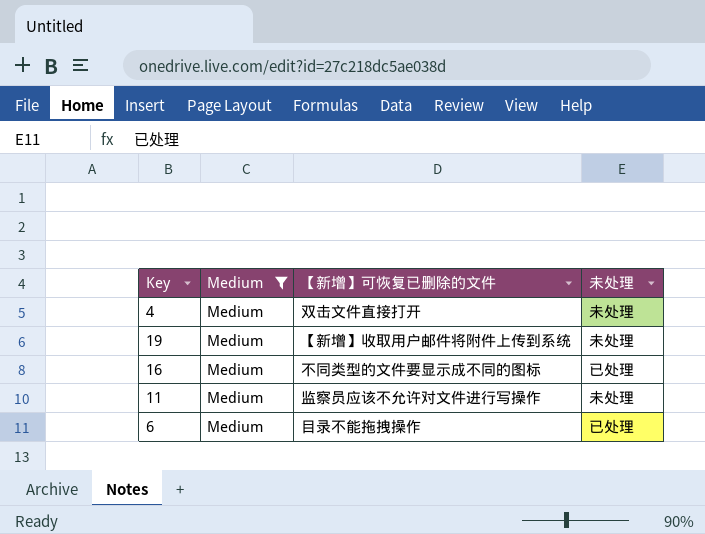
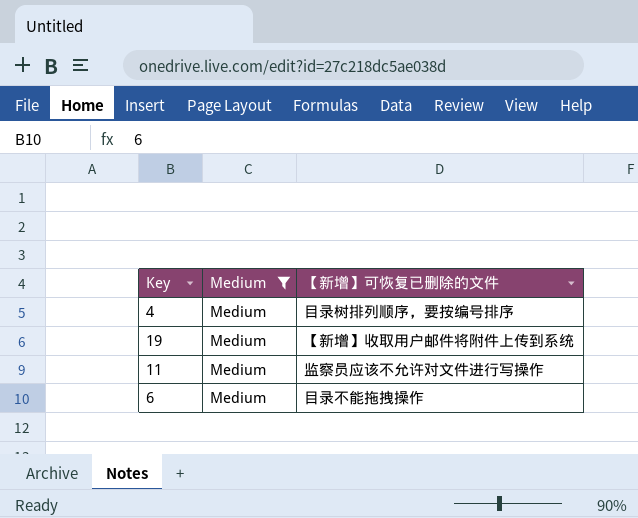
column 未处理 | position: 4 -> none
row 16: Medium | 不同类型的文件要显示成不同的图标 | 已处理 -> none
4 | 【新增】可恢复已删除的文件: 双击文件直接打开 -> 目录树排列顺序，要按编号排序

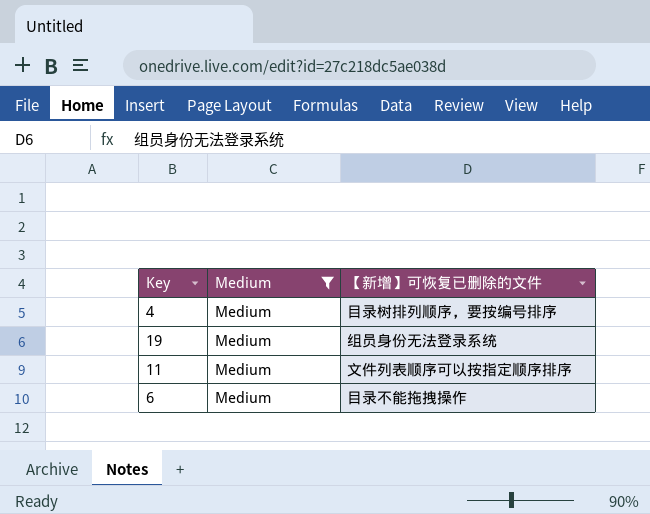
19 | 【新增】可恢复已删除的文件: 【新增】收取用户邮件将附件上传到系统 -> 组员身份无法登录系统
11 | 【新增】可恢复已删除的文件: 监察员应该不允许对文件进行写操作 -> 文件列表顺序可以按指定顺序排序

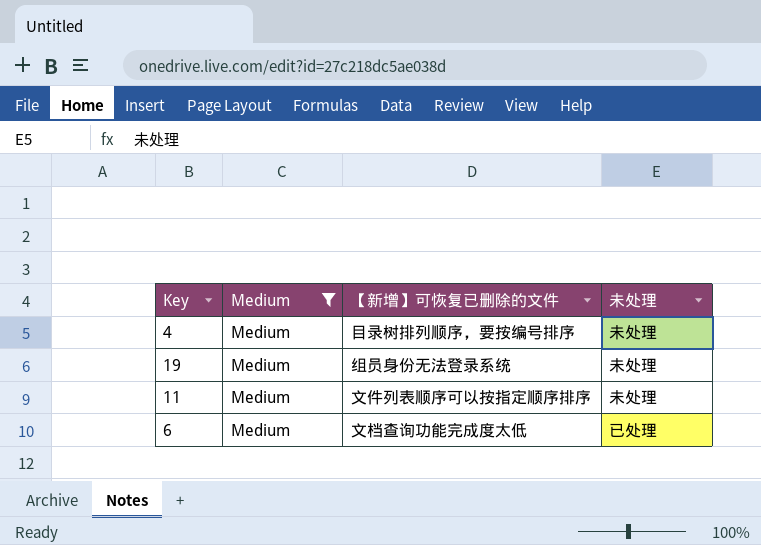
column 未处理 | position: none -> 4
6 | 【新增】可恢复已删除的文件: 目录不能拖拽操作 -> 文档查询功能完成度太低

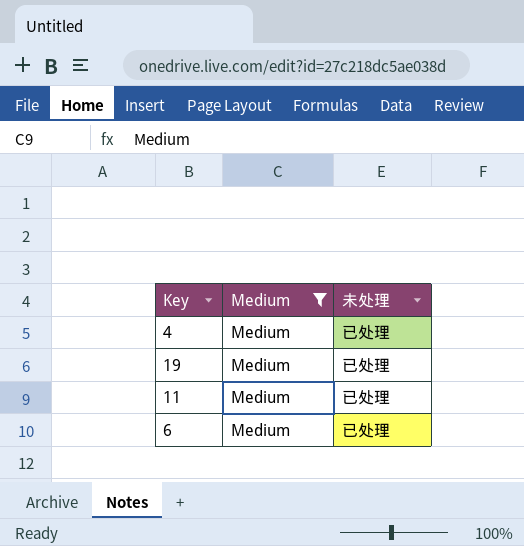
column 【新增】可恢复已删除的文件 | position: 3 -> none
4 | 未处理: 未处理 -> 已处理
19 | 未处理: 未处理 -> 已处理
11 | 未处理: 未处理 -> 已处理

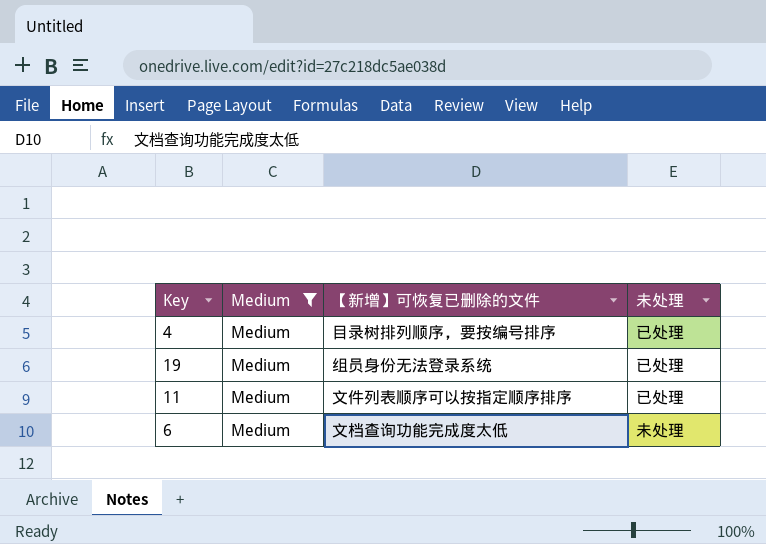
column 【新增】可恢复已删除的文件 | position: none -> 3
6 | 未处理: 已处理 -> 未处理

